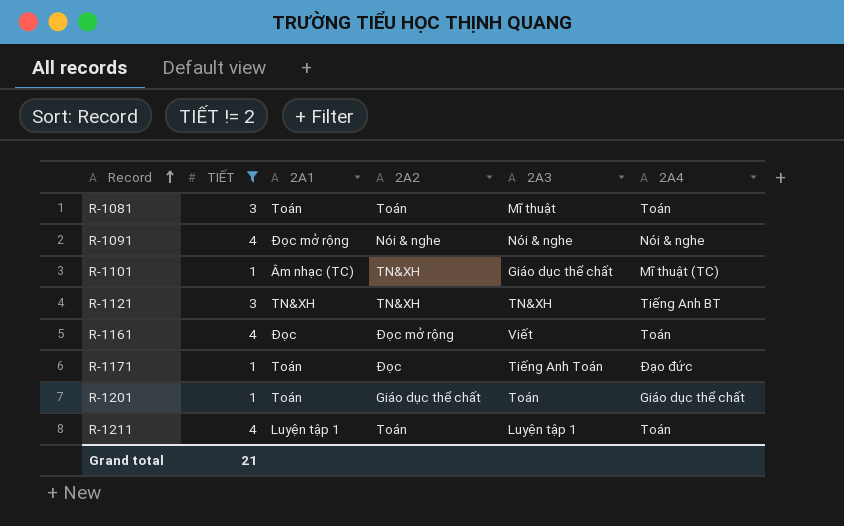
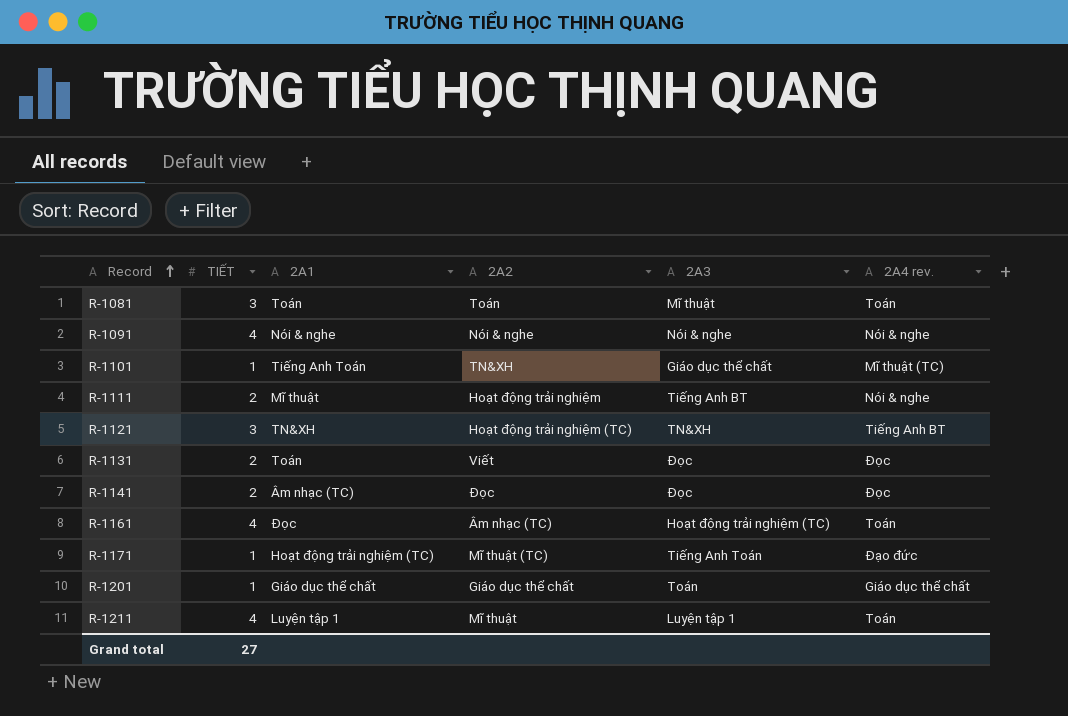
filter: TIẾT != 2 -> none
column name: 2A4 -> 2A4 rev.
R-1091 | 2A1: Đọc mở rộng -> Nói & nghe
R-1101 | 2A1: Âm nhạc (TC) -> Tiếng Anh Toán
R-1121 | 2A2: TN&XH -> Hoạt động trải nghiệm (TC)
R-1161 | 2A2: Đọc mở rộng -> Âm nhạc (TC)
R-1161 | 2A3: Viết -> Hoạt động trải nghiệm (TC)
R-1171 | 2A1: Toán -> Hoạt động trải nghiệm (TC)
R-1171 | 2A2: Đọc -> Mĩ thuật (TC)
R-1201 | 2A1: Toán -> Giáo dục thể chất
R-1211 | 2A2: Toán -> Mĩ thuật
Grand total | TIẾT: 21 -> 27

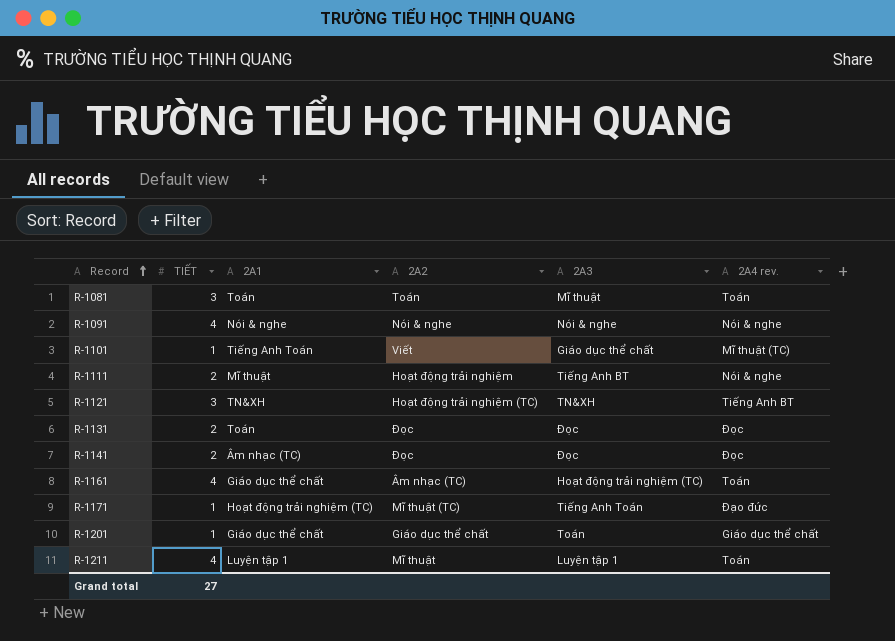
R-1101 | 2A2: TN&XH -> Viết
R-1131 | 2A2: Viết -> Đọc
R-1161 | 2A1: Đọc -> Giáo dục thể chất

